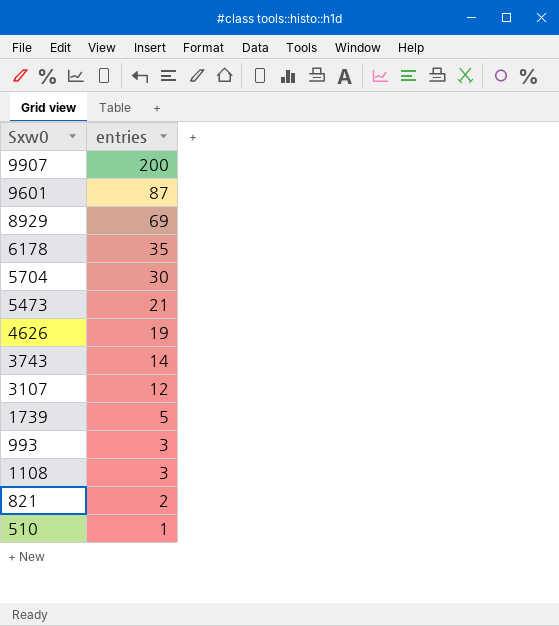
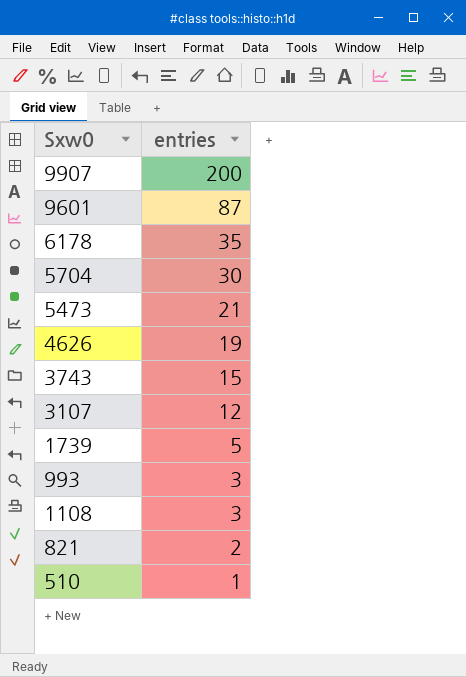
row 8929: 69 -> none
3743 | entries: 14 -> 15

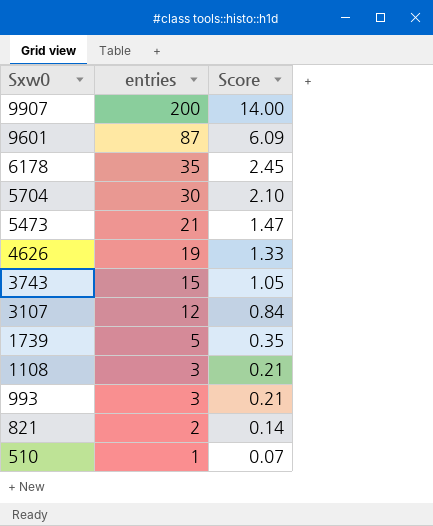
row order: entries descending -> Sxw0 descending
column Score | formula: none -> [entries] * 0.07

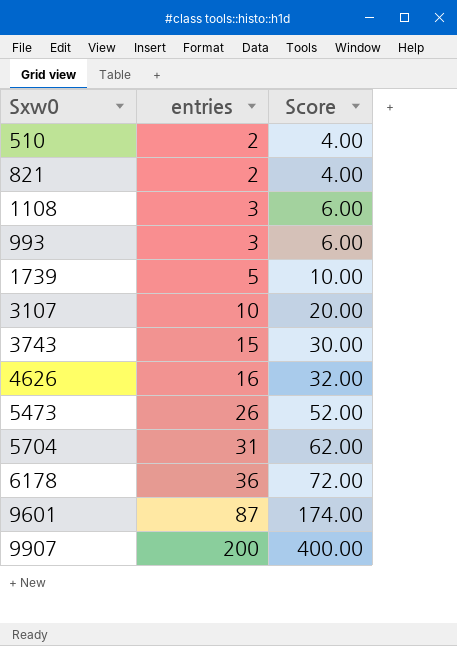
row order: Sxw0 descending -> entries ascending
column Score | formula: [entries] * 0.07 -> [entries] * 2
510 | entries: 1 -> 2
3107 | entries: 12 -> 10
4626 | entries: 19 -> 16
5473 | entries: 21 -> 26
5704 | entries: 30 -> 31
6178 | entries: 35 -> 36

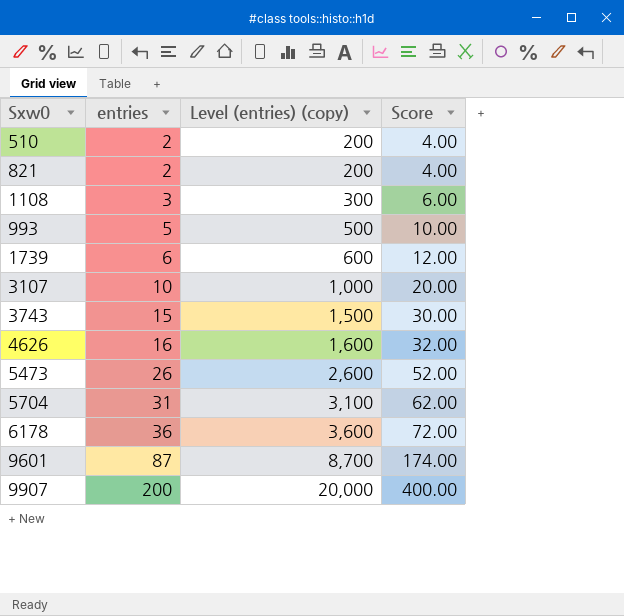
column Level (entries) (copy) | formula: none -> [entries] * 100
993 | entries: 3 -> 5
993 | Score: 6.00 -> 10.00
1739 | entries: 5 -> 6
1739 | Score: 10.00 -> 12.00

